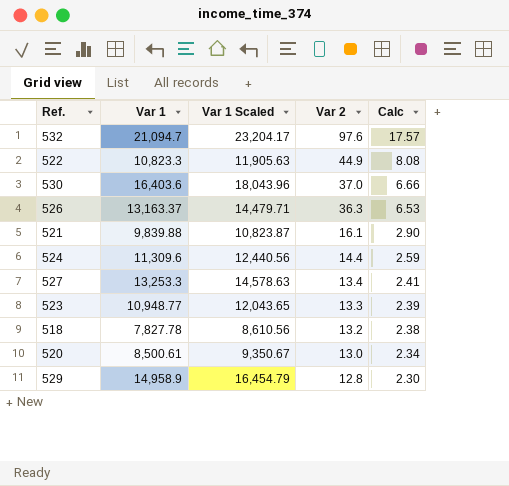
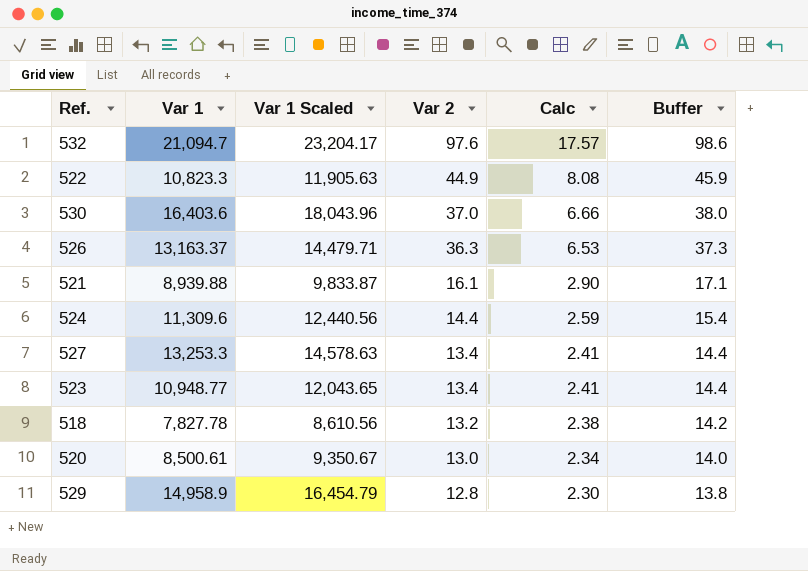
column Buffer | formula: none -> [Var 2] + 1
521 | Var 1: 9,839.88 -> 8,939.88
521 | Var 1 Scaled: 10,823.87 -> 9,833.87
523 | Var 2: 13.3 -> 13.4
523 | Calc: 2.39 -> 2.41

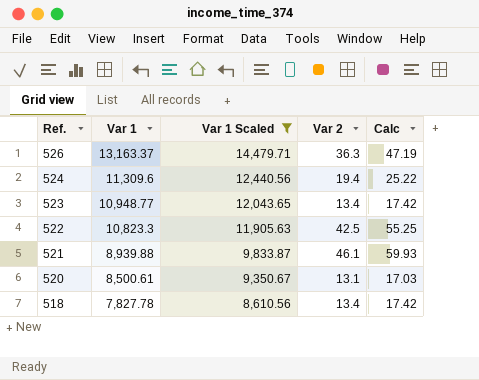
filter: none -> Var 1 Scaled <= 14,479.71
row order: Var 2 descending -> Ref. descending
column Buffer | formula: [Var 2] + 1 -> none
column Calc | formula: [Var 2] * 0.18 -> [Var 2] * 1.3
524 | Var 2: 14.4 -> 19.4
522 | Var 2: 44.9 -> 42.5
521 | Var 2: 16.1 -> 46.1
520 | Var 2: 13.0 -> 13.1
518 | Var 2: 13.2 -> 13.4

